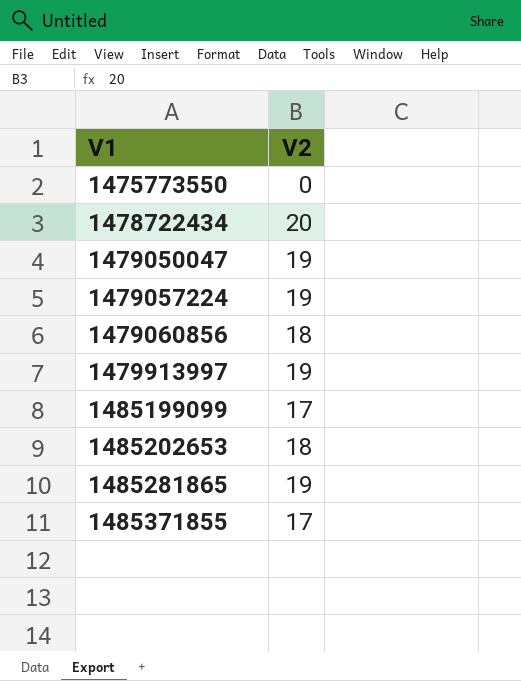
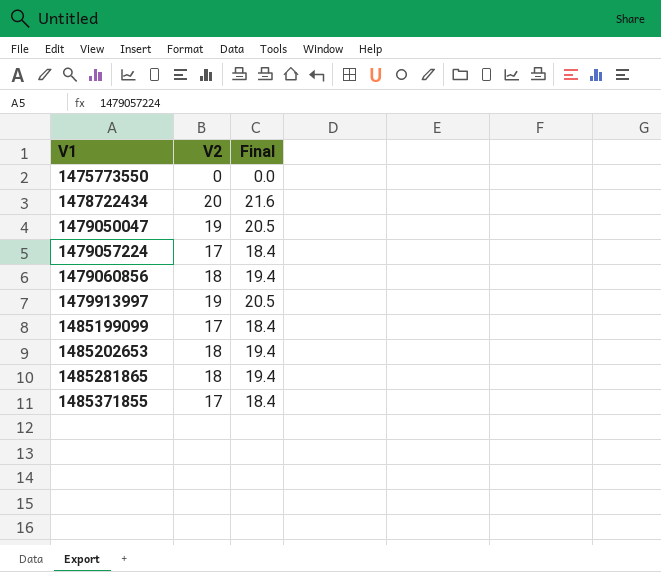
column Final | formula: none -> [V2] * 1.08
1479057224 | V2: 19 -> 17
1485281865 | V2: 19 -> 18

